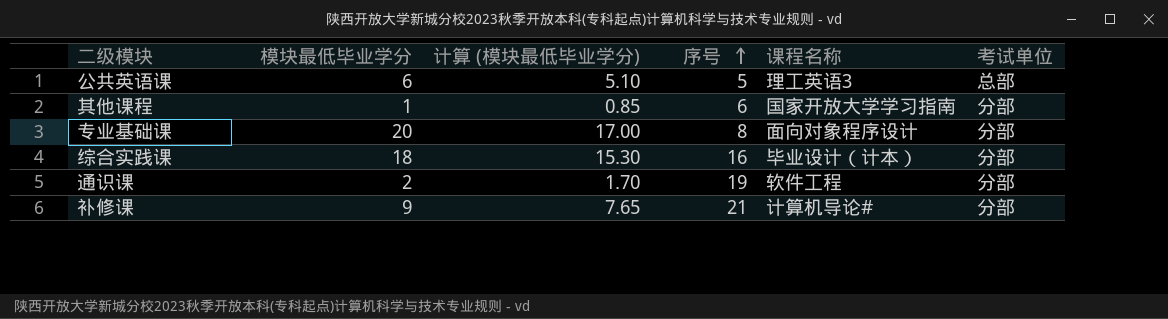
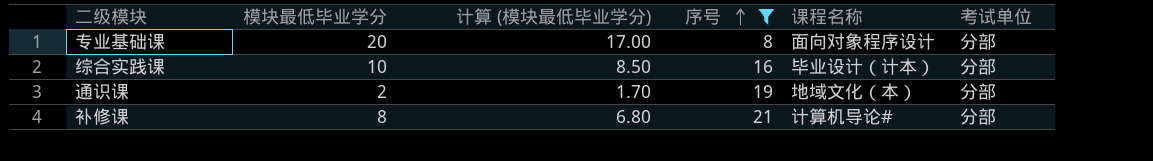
filter: none -> 序号 >= 8
综合实践课 | 模块最低毕业学分: 18 -> 10
综合实践课 | 计算 (模块最低毕业学分): 15.30 -> 8.50
通识课 | 课程名称: 软件工程 -> 地域文化（本）
补修课 | 模块最低毕业学分: 9 -> 8
补修课 | 计算 (模块最低毕业学分): 7.65 -> 6.80

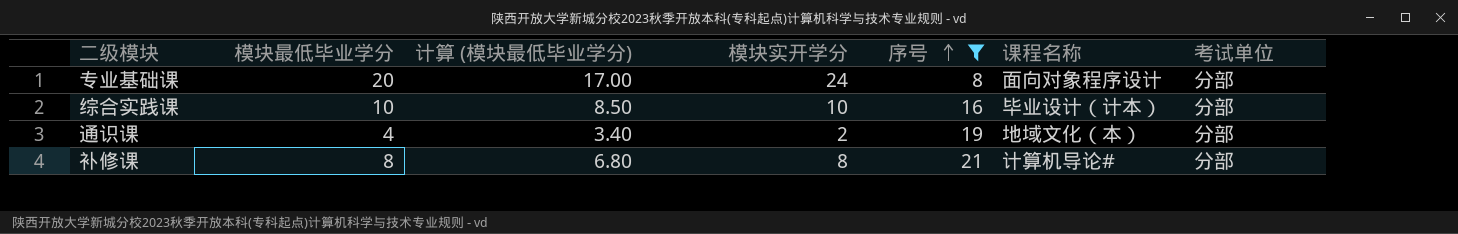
column 模块实开学分 | position: none -> 4
通识课 | 模块最低毕业学分: 2 -> 4
通识课 | 计算 (模块最低毕业学分): 1.70 -> 3.40

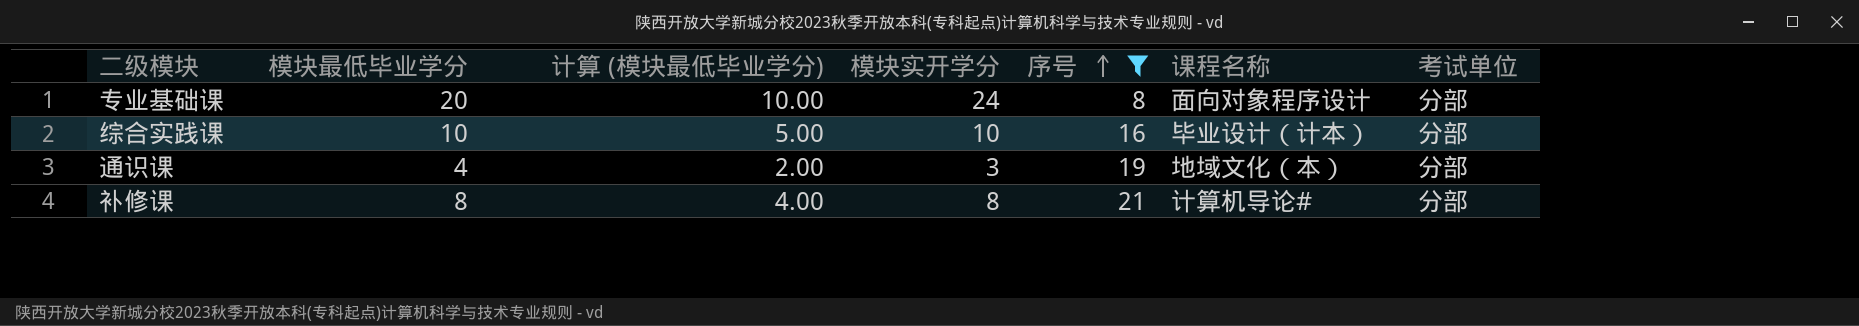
column 计算 (模块最低毕业学分) | formula: [模块最低毕业学分] * 0.85 -> [模块最低毕业学分] * 0.5
通识课 | 模块实开学分: 2 -> 3

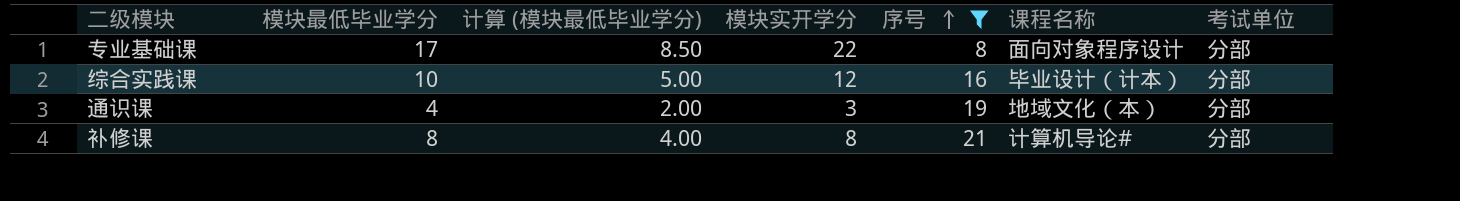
专业基础课 | 模块最低毕业学分: 20 -> 17
专业基础课 | 计算 (模块最低毕业学分): 10.00 -> 8.50
专业基础课 | 模块实开学分: 24 -> 22
综合实践课 | 模块实开学分: 10 -> 12

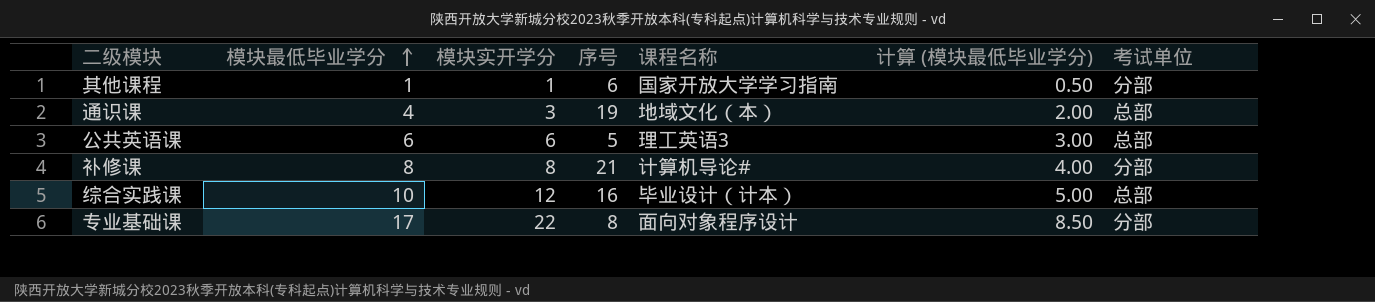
filter: 序号 >= 8 -> none
row order: 序号 ascending -> 模块最低毕业学分 ascending
column 计算 (模块最低毕业学分) | position: 3 -> 6
通识课 | 考试单位: 分部 -> 总部
综合实践课 | 考试单位: 分部 -> 总部

